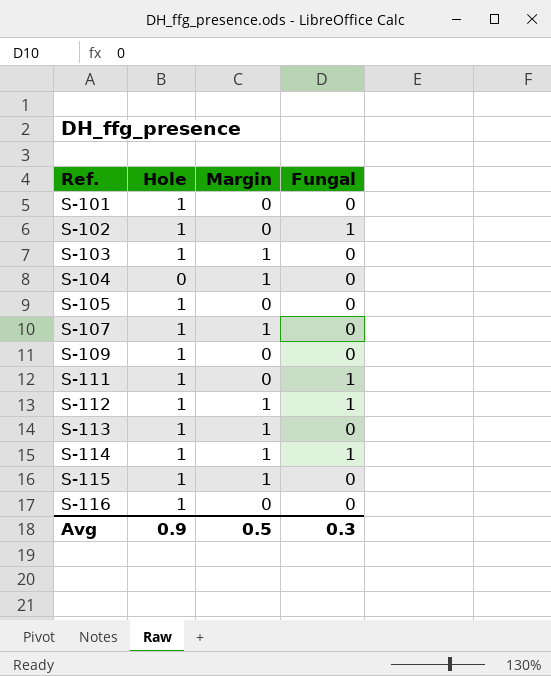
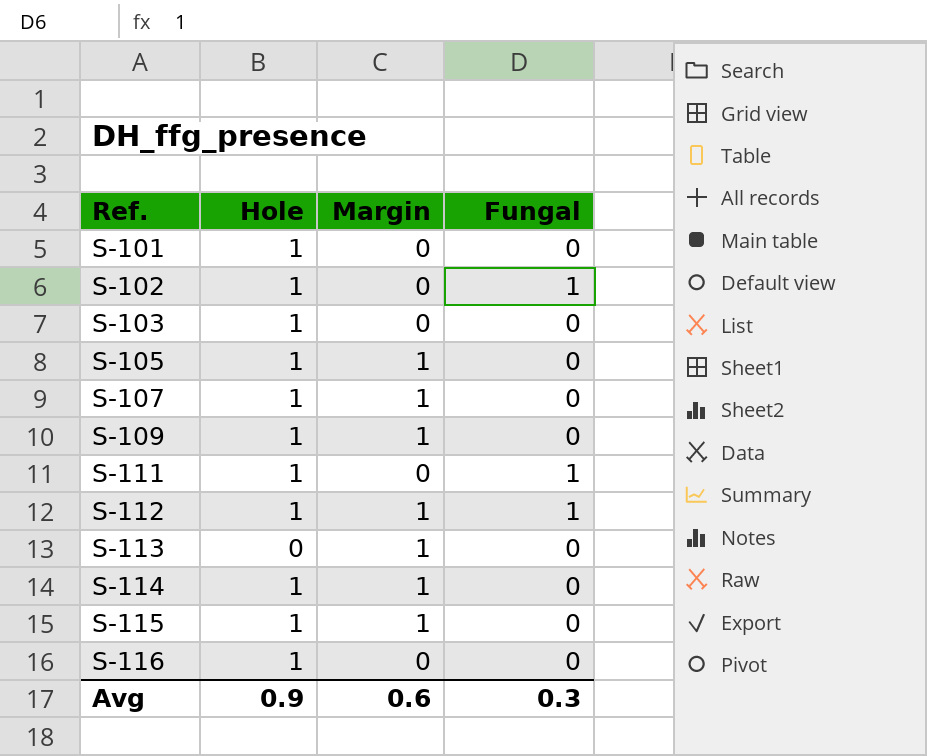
row S-104: 0 | 1 | 0 -> none
S-103 | Margin: 1 -> 0
S-105 | Margin: 0 -> 1
S-109 | Margin: 0 -> 1
S-113 | Hole: 1 -> 0
S-114 | Fungal: 1 -> 0
Avg | Margin: 0.5 -> 0.6

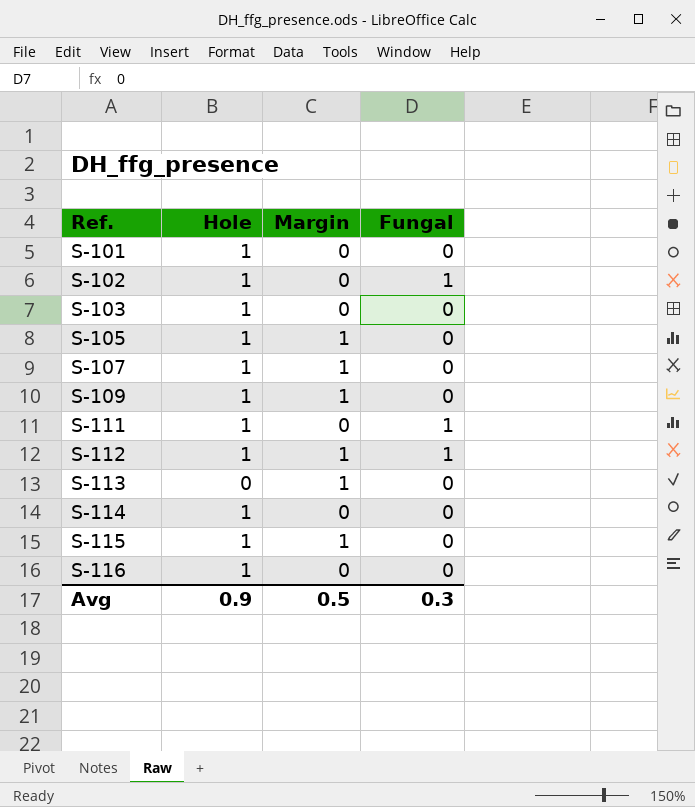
S-114 | Margin: 1 -> 0
Avg | Margin: 0.6 -> 0.5

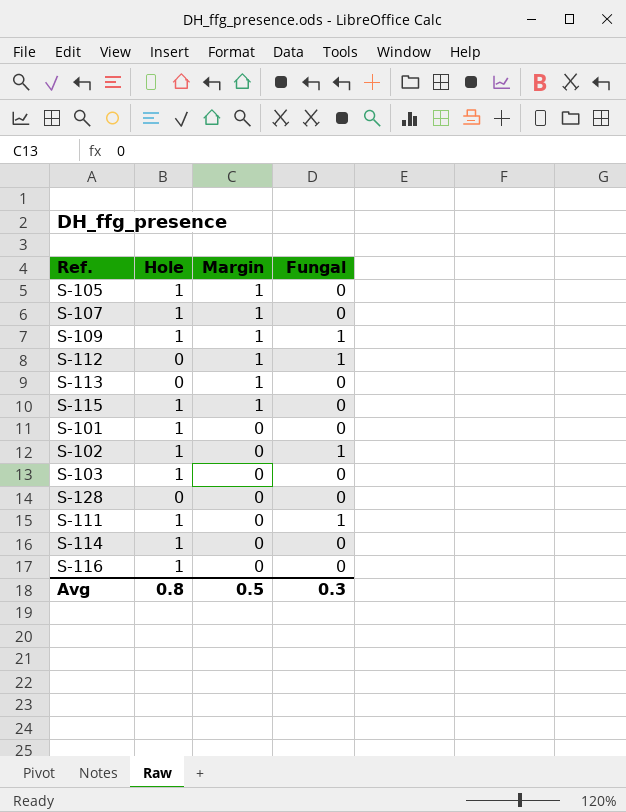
row order: Ref. ascending -> Margin descending
S-109 | Fungal: 0 -> 1
S-112 | Hole: 1 -> 0
row S-128: none -> 0 | 0 | 0
Avg | Hole: 0.9 -> 0.8

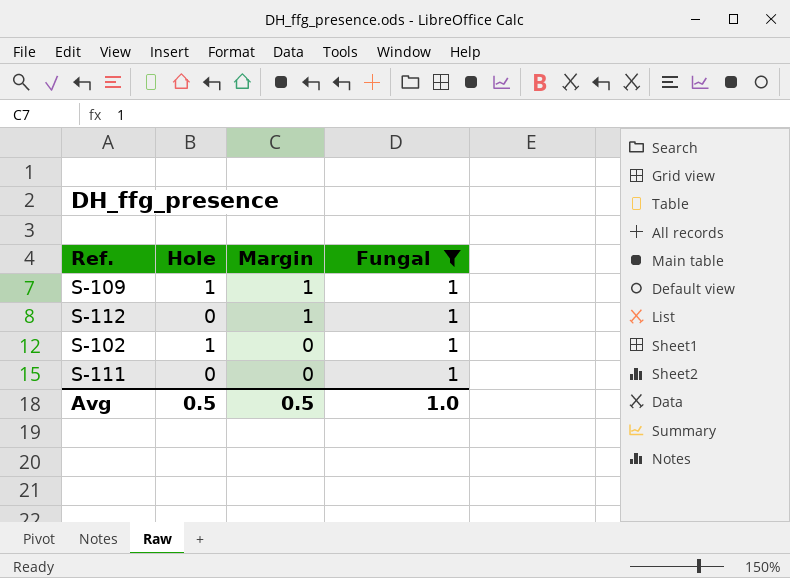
filter: none -> Fungal = 1
S-111 | Hole: 1 -> 0
Avg | Hole: 0.8 -> 0.5
Avg | Fungal: 0.3 -> 1.0

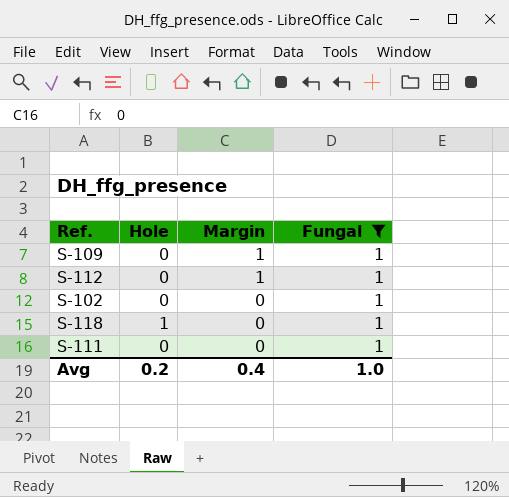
S-109 | Hole: 1 -> 0
S-102 | Hole: 1 -> 0
row S-118: none -> 1 | 0 | 1
Avg | Hole: 0.5 -> 0.2
Avg | Margin: 0.5 -> 0.4

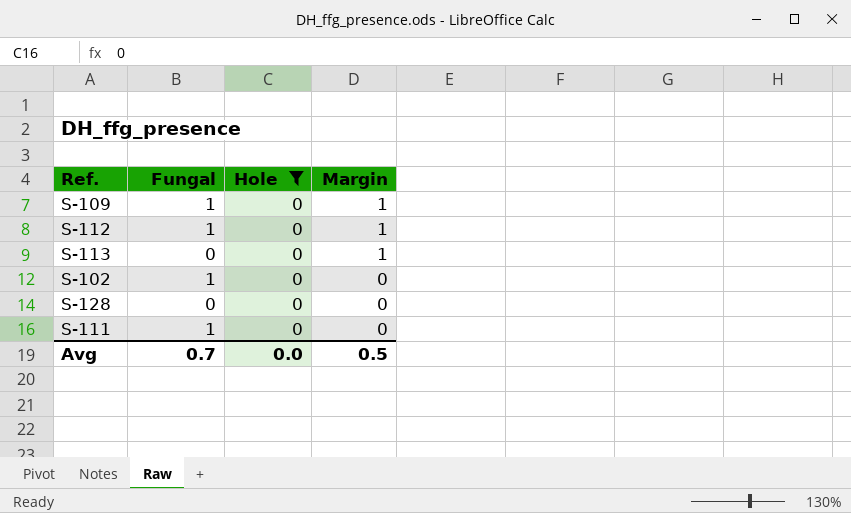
filter: Fungal = 1 -> Hole = 0
column Fungal | position: 4 -> 2
Avg | Fungal: 1.0 -> 0.7
Avg | Hole: 0.2 -> 0.0
Avg | Margin: 0.4 -> 0.5

